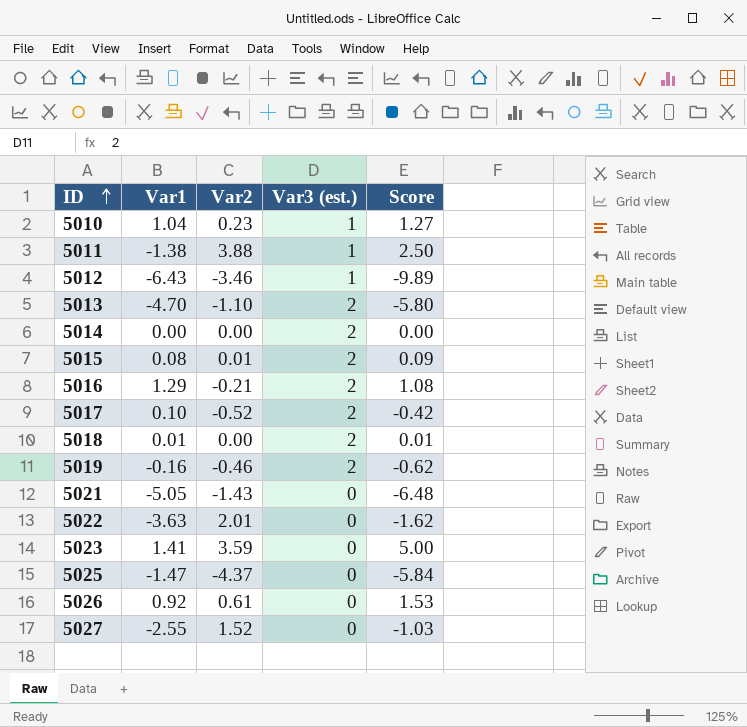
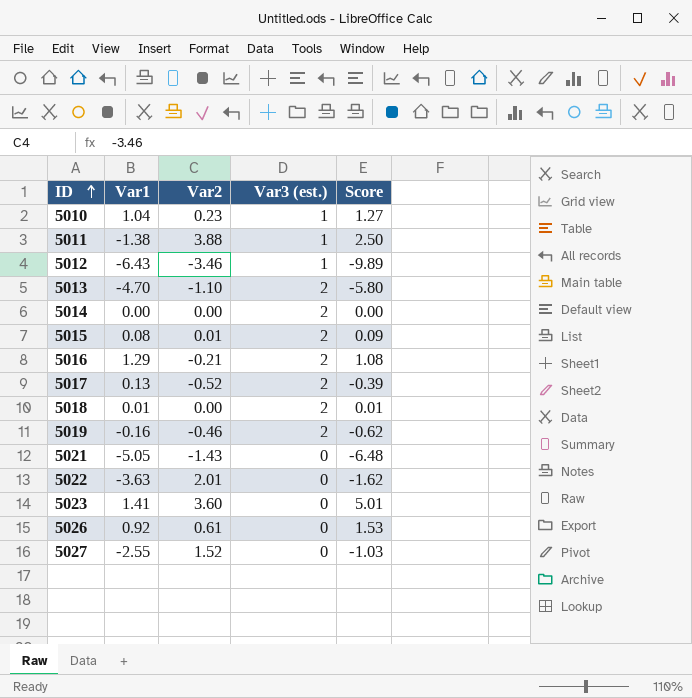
row 5025: -1.47 | -4.37 | 0 | -5.84 -> none
5017 | Var1: 0.10 -> 0.13
5017 | Score: -0.42 -> -0.39
5023 | Var2: 3.59 -> 3.60
5023 | Score: 5.00 -> 5.01

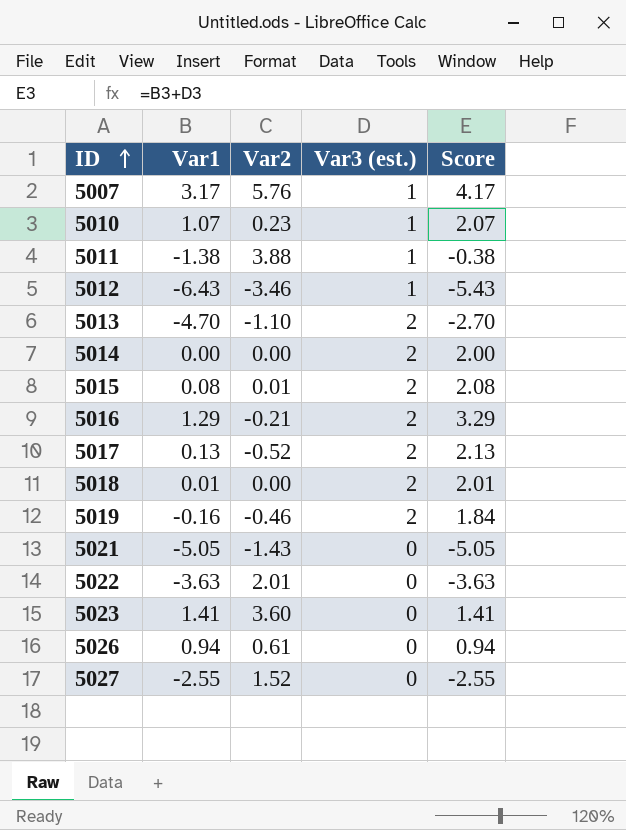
column Score | formula: [Var1] + [Var2] -> [Var1] + [Var3 (est.)]
row 5007: none -> 3.17 | 5.76 | 1 | 4.17
5010 | Var1: 1.04 -> 1.07
5026 | Var1: 0.92 -> 0.94

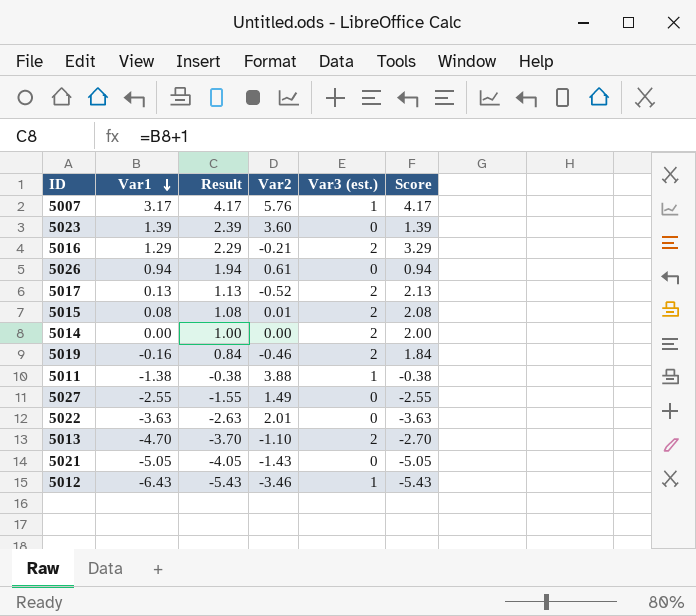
row order: ID ascending -> Var1 descending
column Result | formula: none -> [Var1] + 1
row 5010: 1.07 | 0.23 | 1 | 2.07 -> none
row 5018: 0.01 | 0.00 | 2 | 2.01 -> none
5023 | Var1: 1.41 -> 1.39
5023 | Score: 1.41 -> 1.39
5027 | Var2: 1.52 -> 1.49

